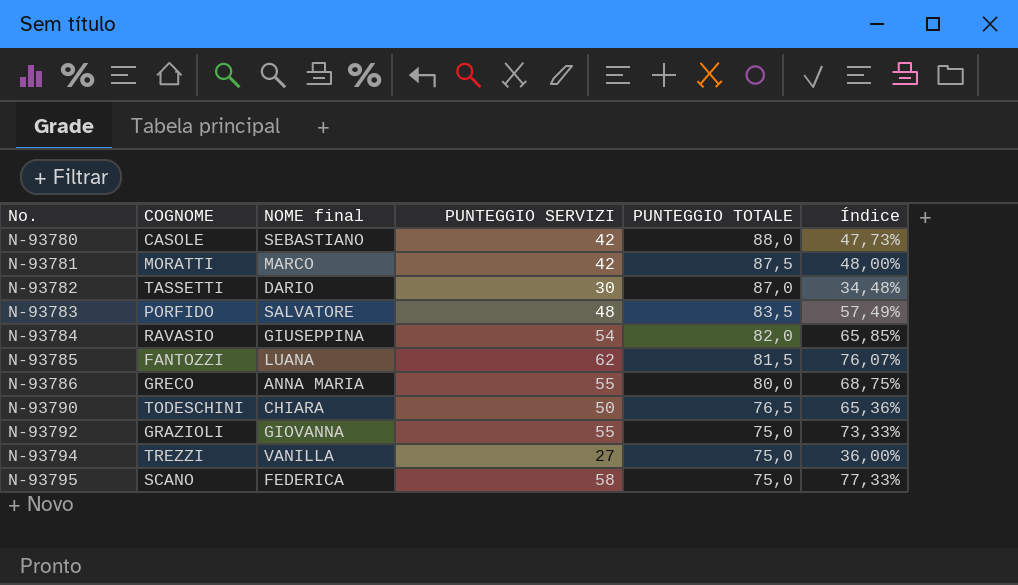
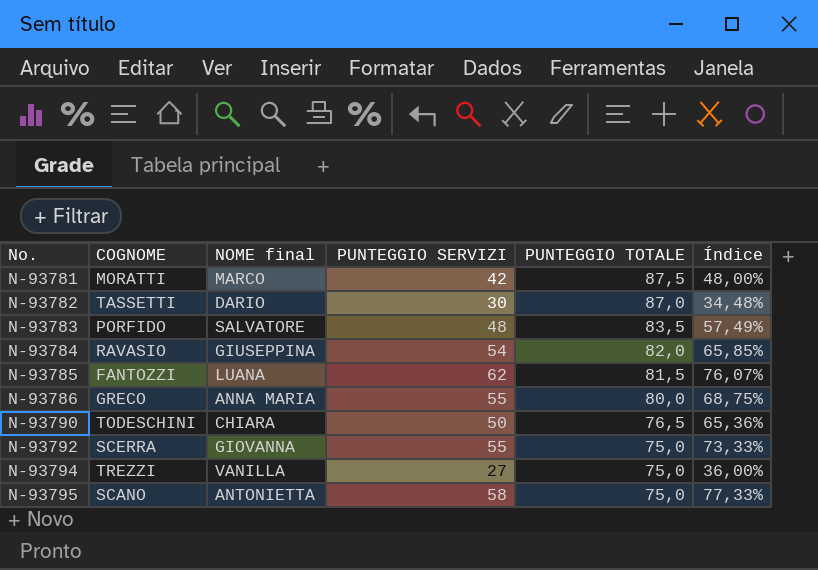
row N-93780: CASOLE | SEBASTIANO | 42 | 88,0 | 47,73% -> none
N-93792 | COGNOME: GRAZIOLI -> SCERRA
N-93795 | NOME final: FEDERICA -> ANTONIETTA

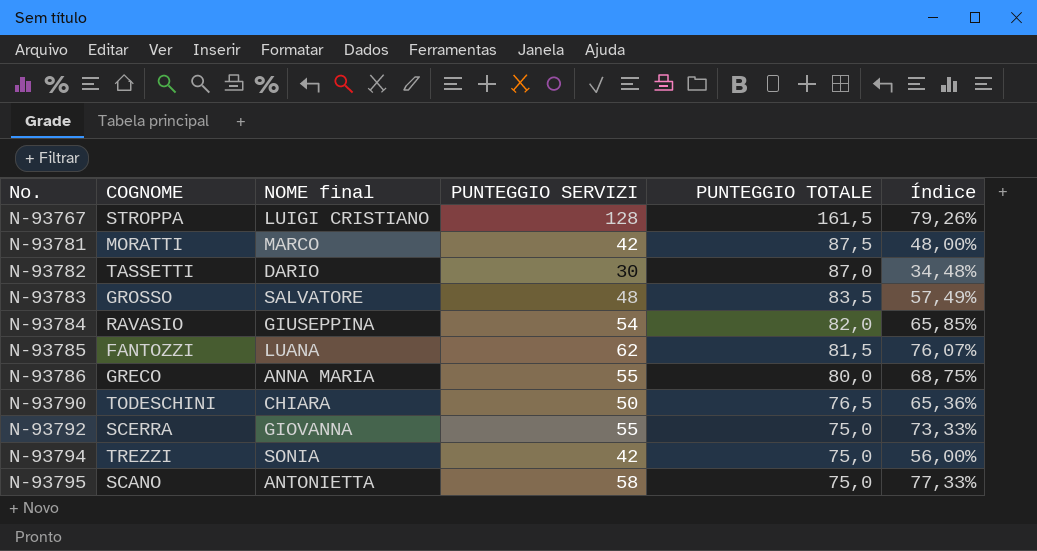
row N-93767: none -> STROPPA | LUIGI CRISTIANO | 128 | 161,5 | 79,26%
N-93783 | COGNOME: PORFIDO -> GROSSO
N-93794 | NOME final: VANILLA -> SONIA
N-93794 | PUNTEGGIO SERVIZI: 27 -> 42
N-93794 | Índice: 36,00% -> 56,00%

